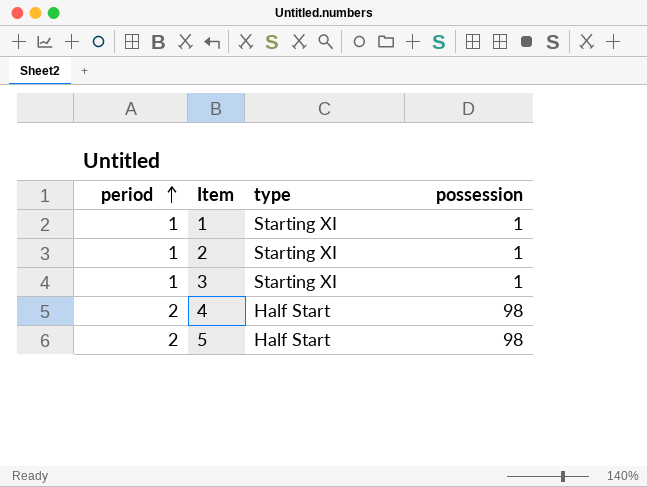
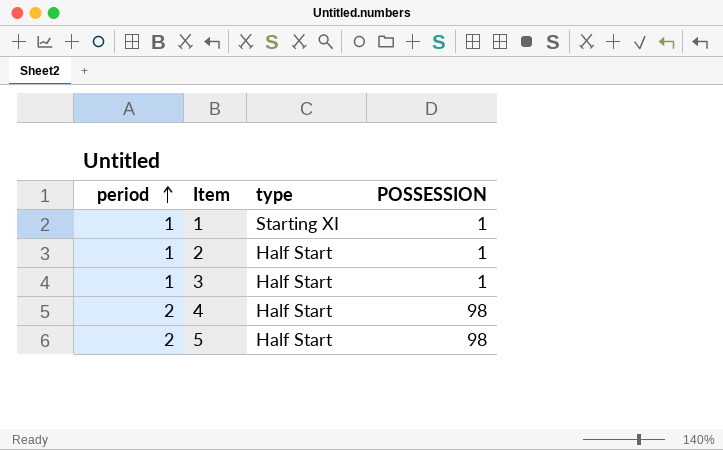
column name: possession -> POSSESSION
2 | type: Starting XI -> Half Start
3 | type: Starting XI -> Half Start

